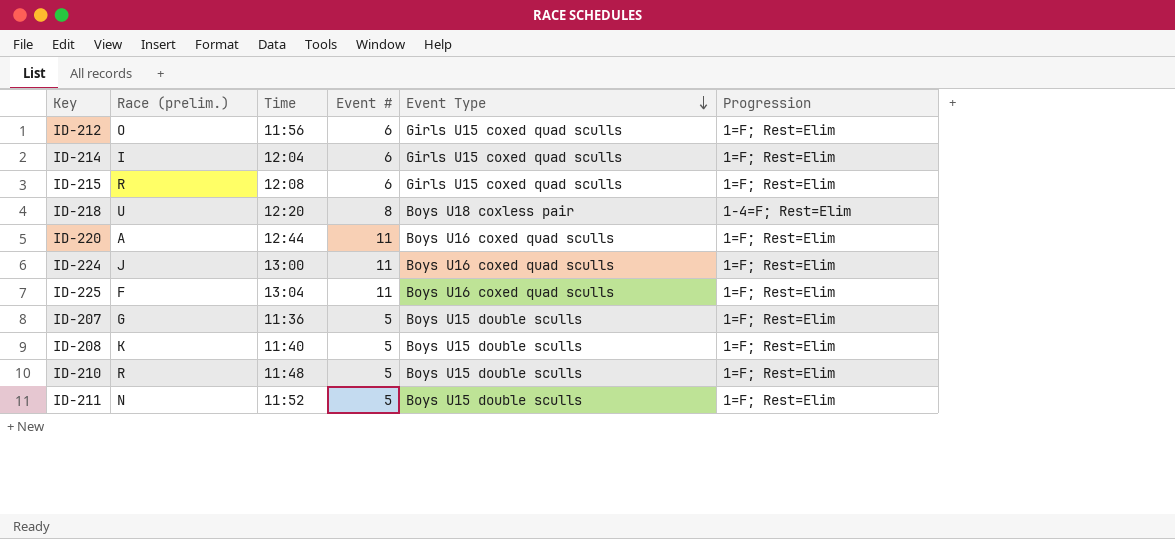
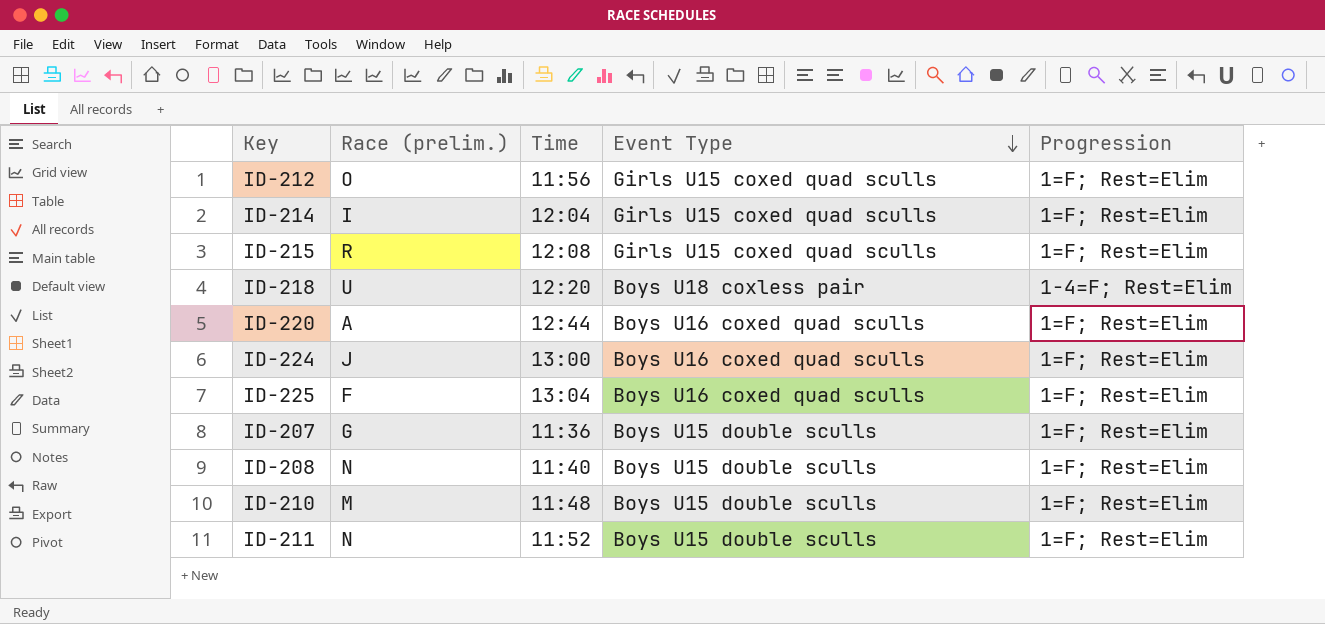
column Event # | position: 4 -> none
ID-208 | Race (prelim.): K -> N
ID-210 | Race (prelim.): R -> M

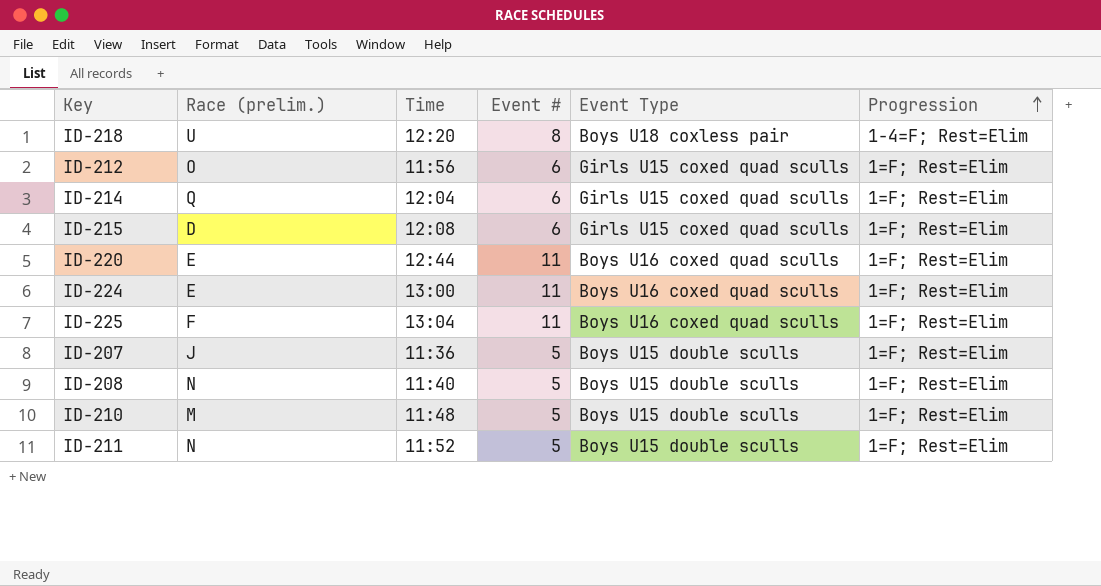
row order: Event Type descending -> Progression ascending
column Event # | position: none -> 4
ID-214 | Race (prelim.): I -> Q
ID-215 | Race (prelim.): R -> D
ID-220 | Race (prelim.): A -> E
ID-224 | Race (prelim.): J -> E
ID-207 | Race (prelim.): G -> J

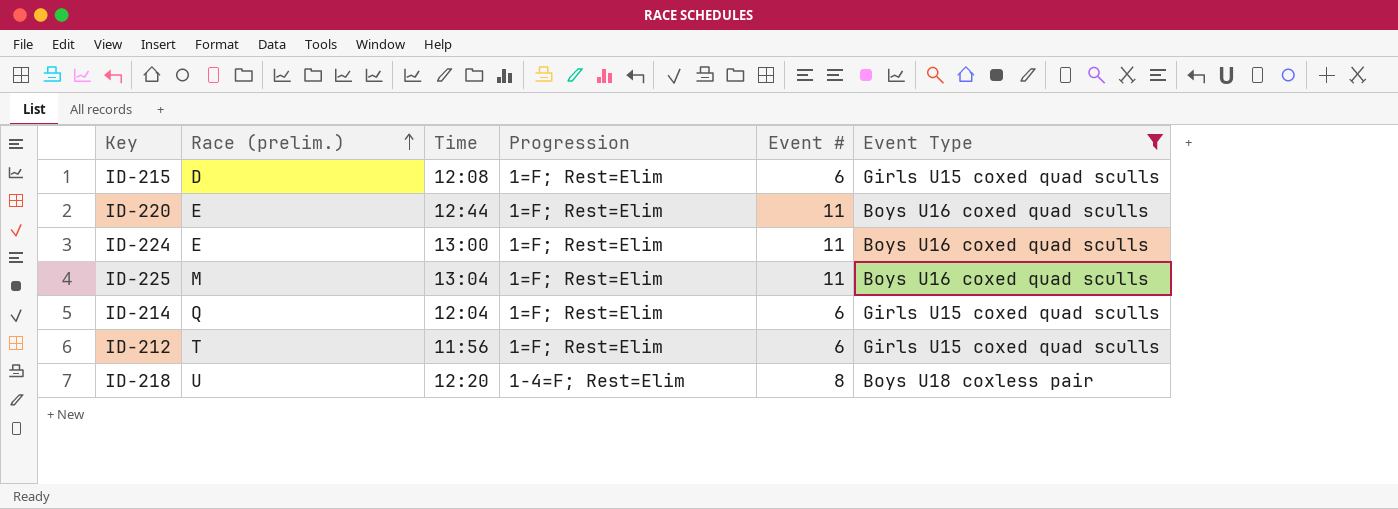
filter: none -> Event Type != Boys U15 double sculls
row order: Progression ascending -> Race (prelim.) ascending
column Progression | position: 6 -> 4
ID-225 | Race (prelim.): F -> M
ID-212 | Race (prelim.): O -> T

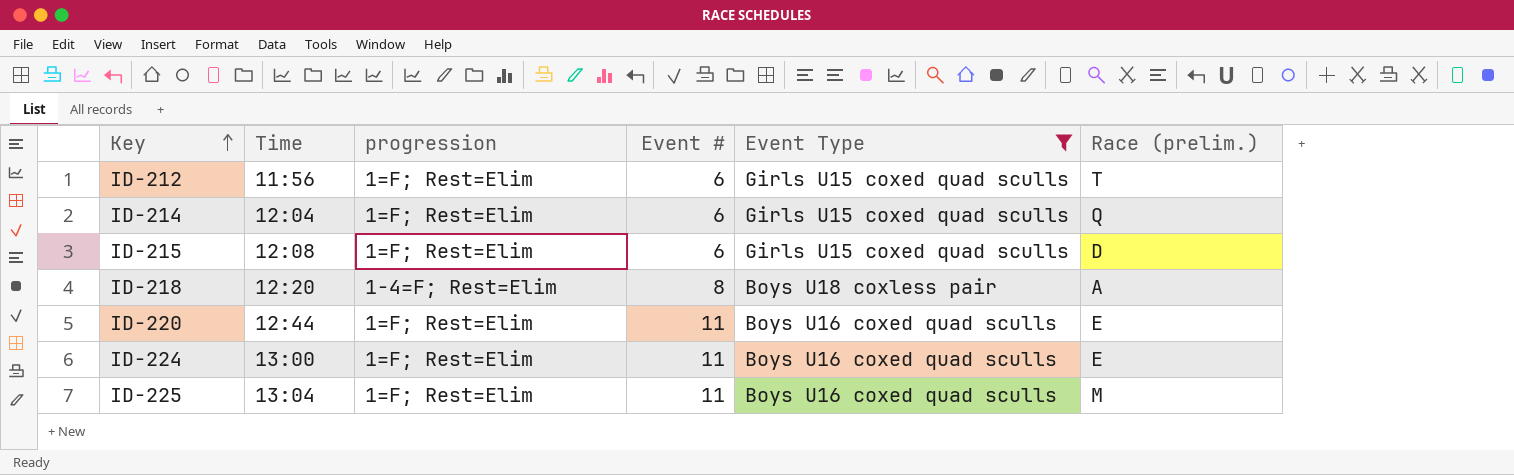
row order: Race (prelim.) ascending -> Key ascending
column name: Progression -> progression
column Race (prelim.) | position: 2 -> 6
ID-218 | Race (prelim.): U -> A

